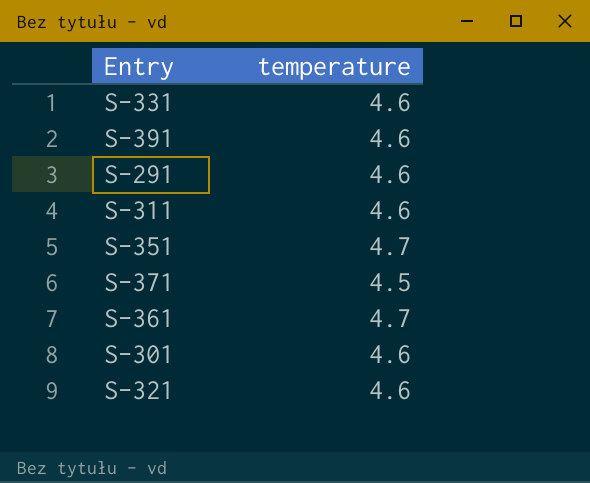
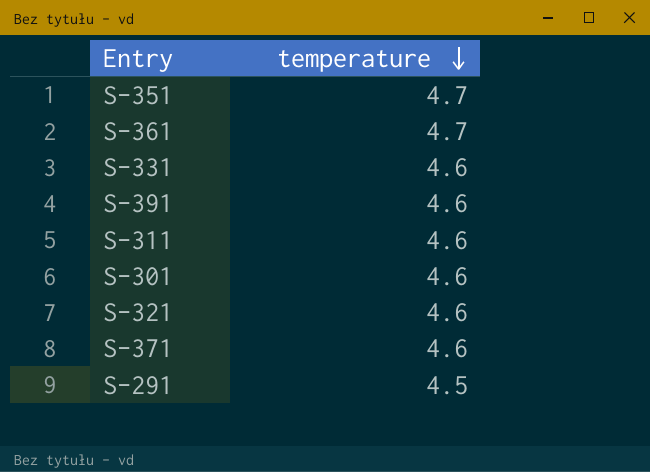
row order: none -> temperature descending
S-371 | temperature: 4.5 -> 4.6
S-291 | temperature: 4.6 -> 4.5

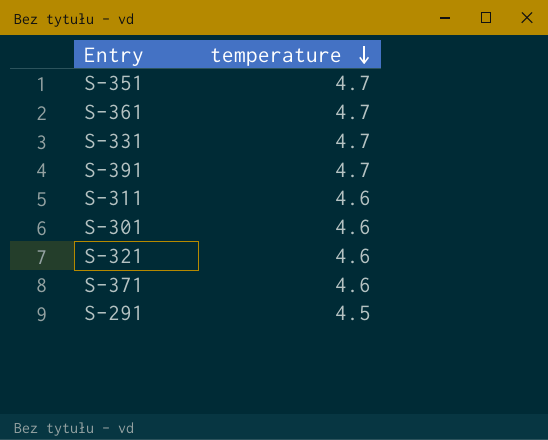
S-331 | temperature: 4.6 -> 4.7
S-391 | temperature: 4.6 -> 4.7

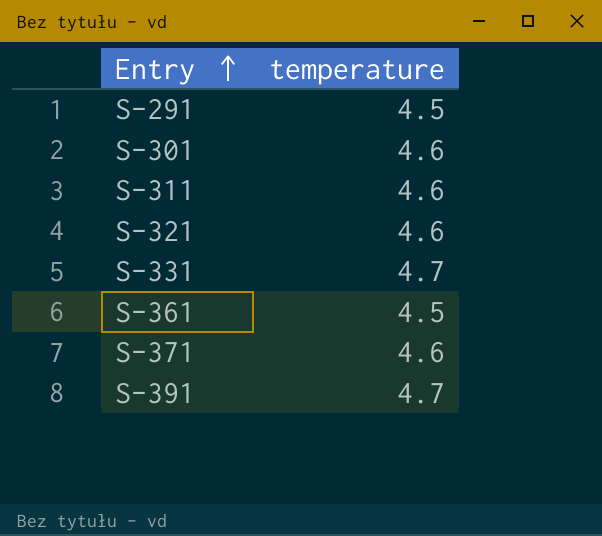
row order: temperature descending -> Entry ascending
row S-351: 4.7 -> none
S-361 | temperature: 4.7 -> 4.5

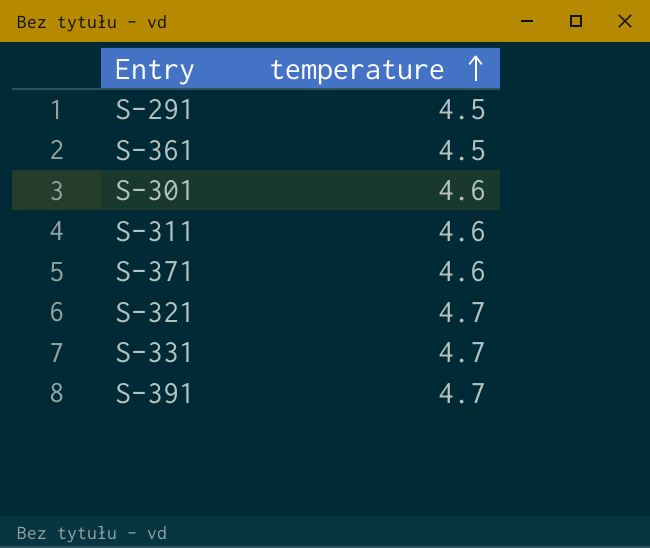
row order: Entry ascending -> temperature ascending
S-321 | temperature: 4.6 -> 4.7

